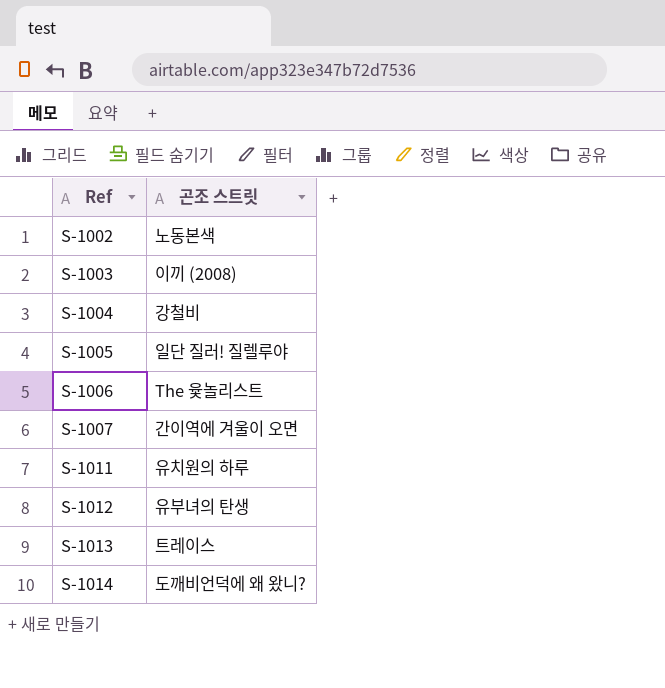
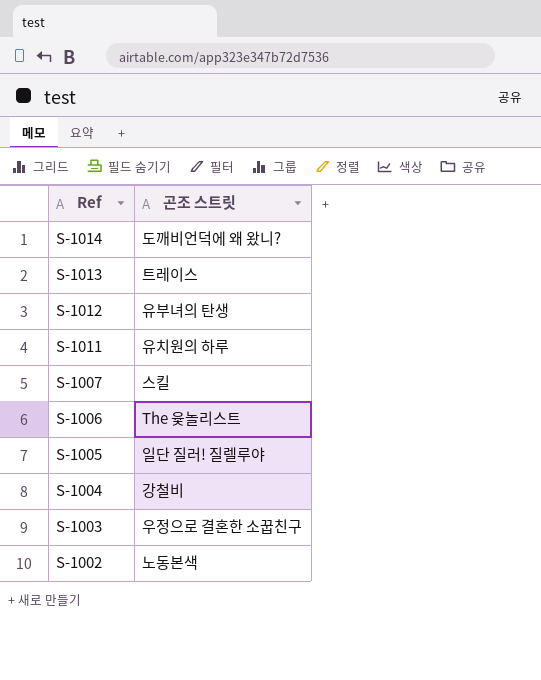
row order: Ref ascending -> Ref descending
S-1007 | 곤조 스트릿: 간이역에 겨울이 오면 -> 스킬
S-1003 | 곤조 스트릿: 이끼 (2008) -> 우정으로 결혼한 소꿉친구

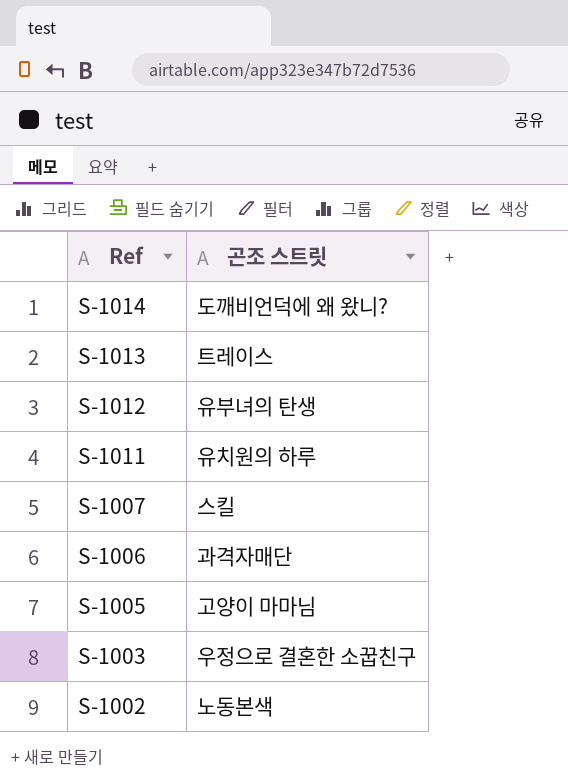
row S-1004: 강철비 -> none
S-1006 | 곤조 스트릿: The 윷놀리스트 -> 과격자매단
S-1005 | 곤조 스트릿: 일단 질러! 질렐루야 -> 고양이 마마님

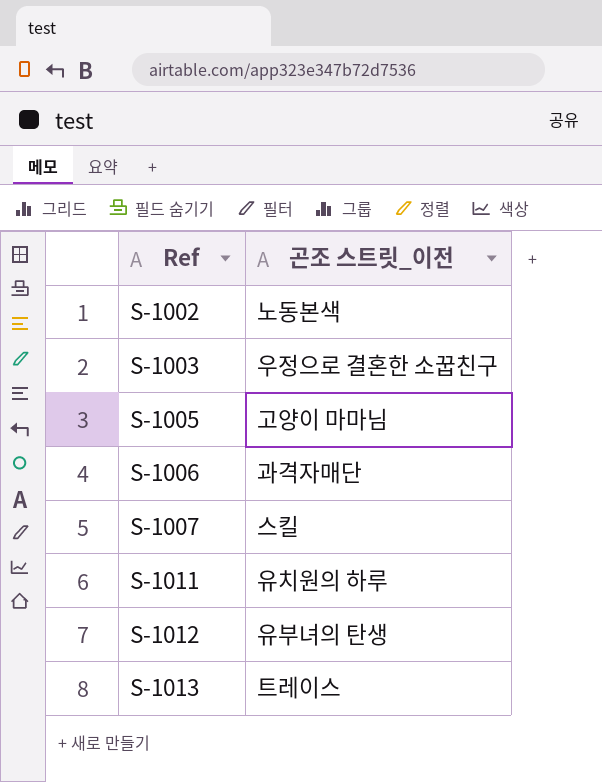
row order: Ref descending -> Ref ascending
column name: 곤조 스트릿 -> 곤조 스트릿_이전
row S-1014: 도깨비언덕에 왜 왔니? -> none

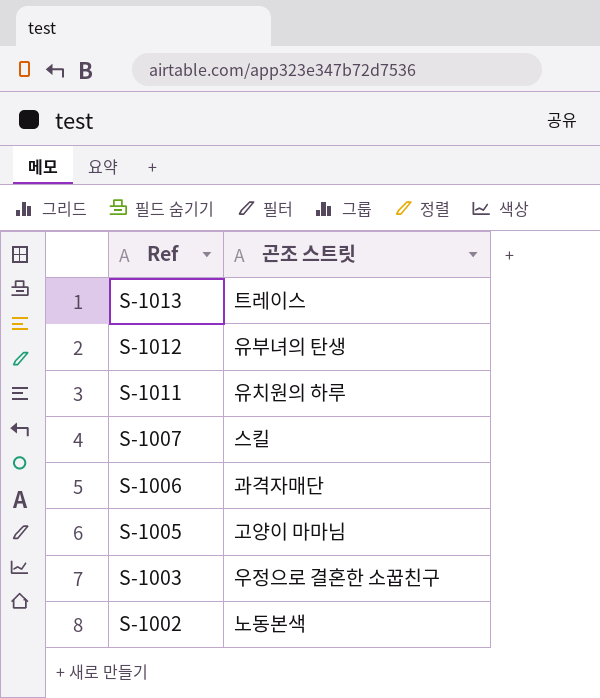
row order: Ref ascending -> Ref descending
column name: 곤조 스트릿_이전 -> 곤조 스트릿

